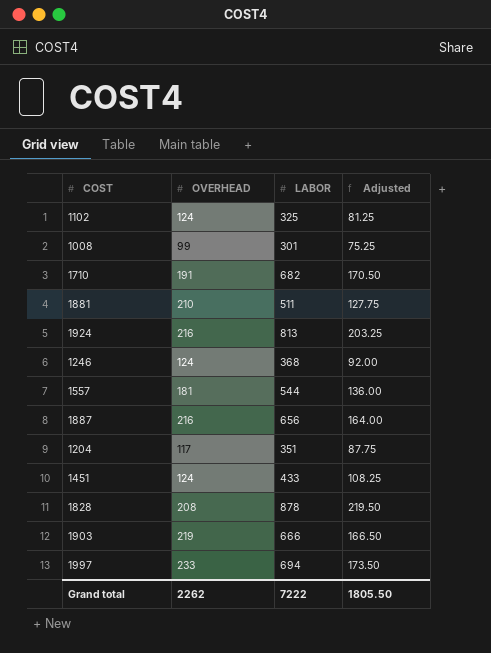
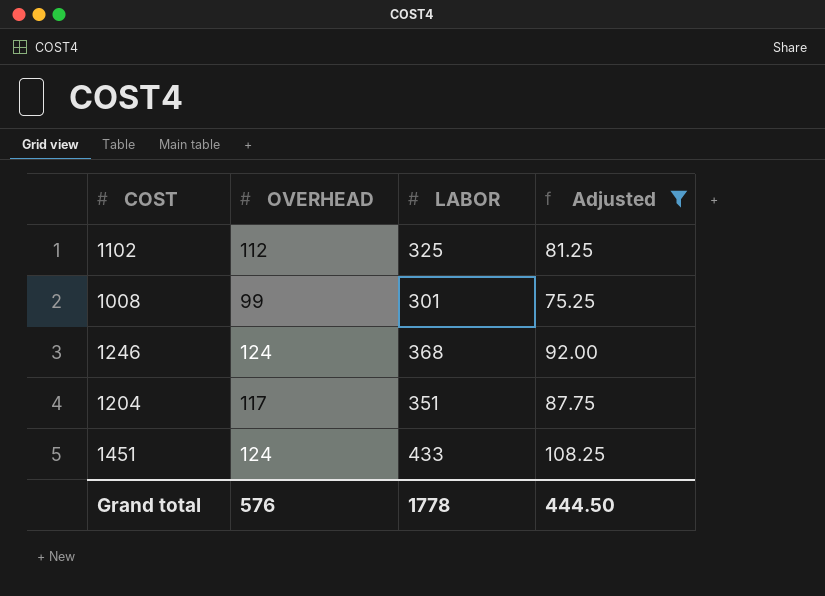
filter: none -> Adjusted <= 108.25
1102 | OVERHEAD: 124 -> 112
Grand total | OVERHEAD: 2262 -> 576
Grand total | LABOR: 7222 -> 1778
Grand total | Adjusted: 1805.50 -> 444.50

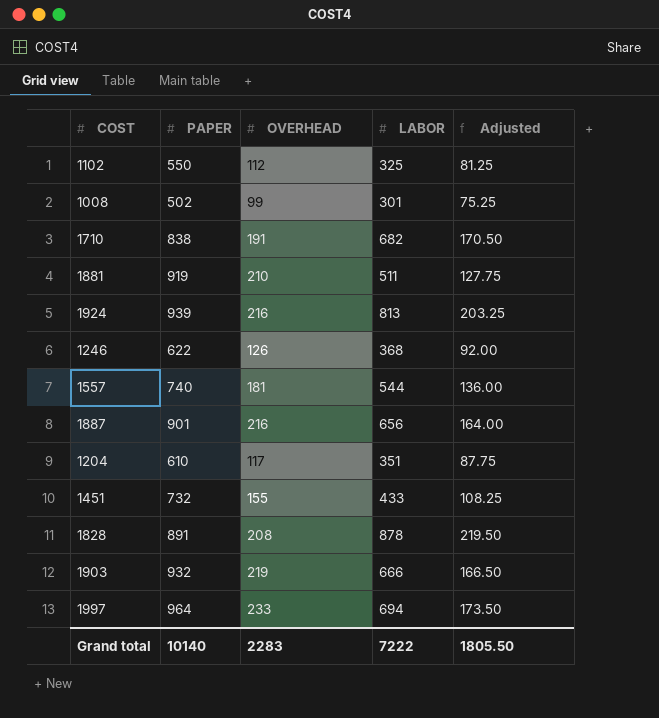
filter: Adjusted <= 108.25 -> none
column PAPER | position: none -> 2
1246 | OVERHEAD: 124 -> 126
1451 | OVERHEAD: 124 -> 155
Grand total | OVERHEAD: 576 -> 2283
Grand total | LABOR: 1778 -> 7222
Grand total | Adjusted: 444.50 -> 1805.50

